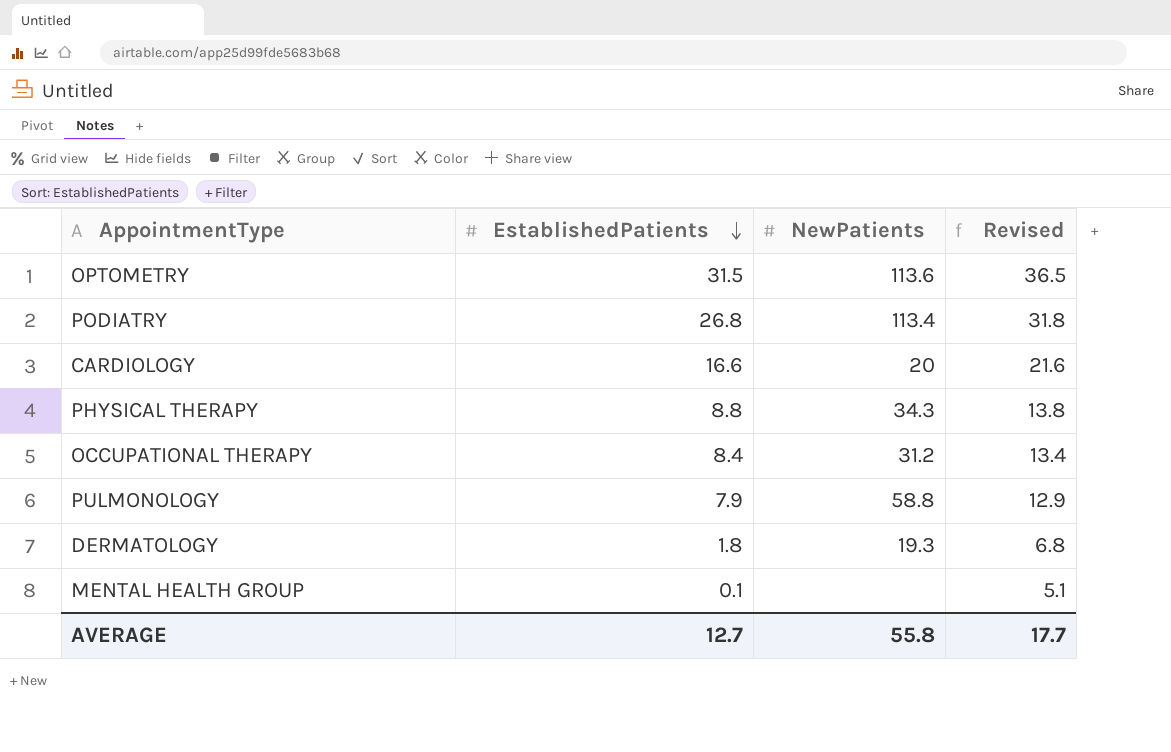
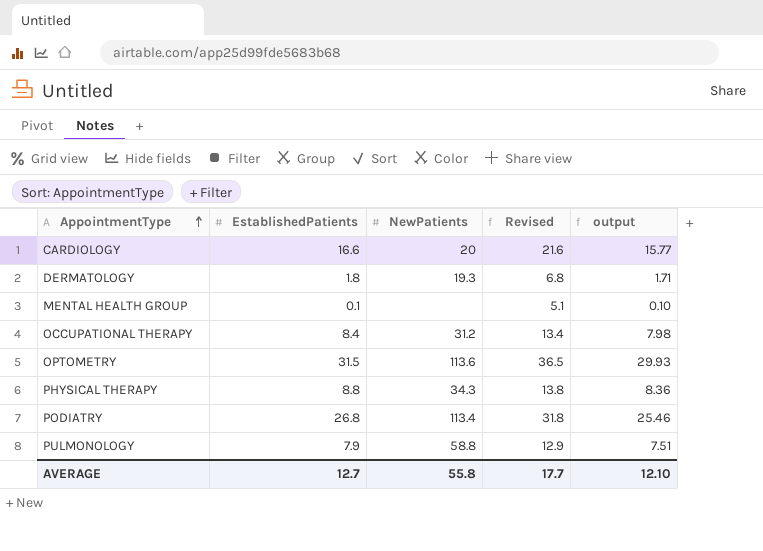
row order: EstablishedPatients descending -> AppointmentType ascending
column output | formula: none -> [EstablishedPatients] * 0.95

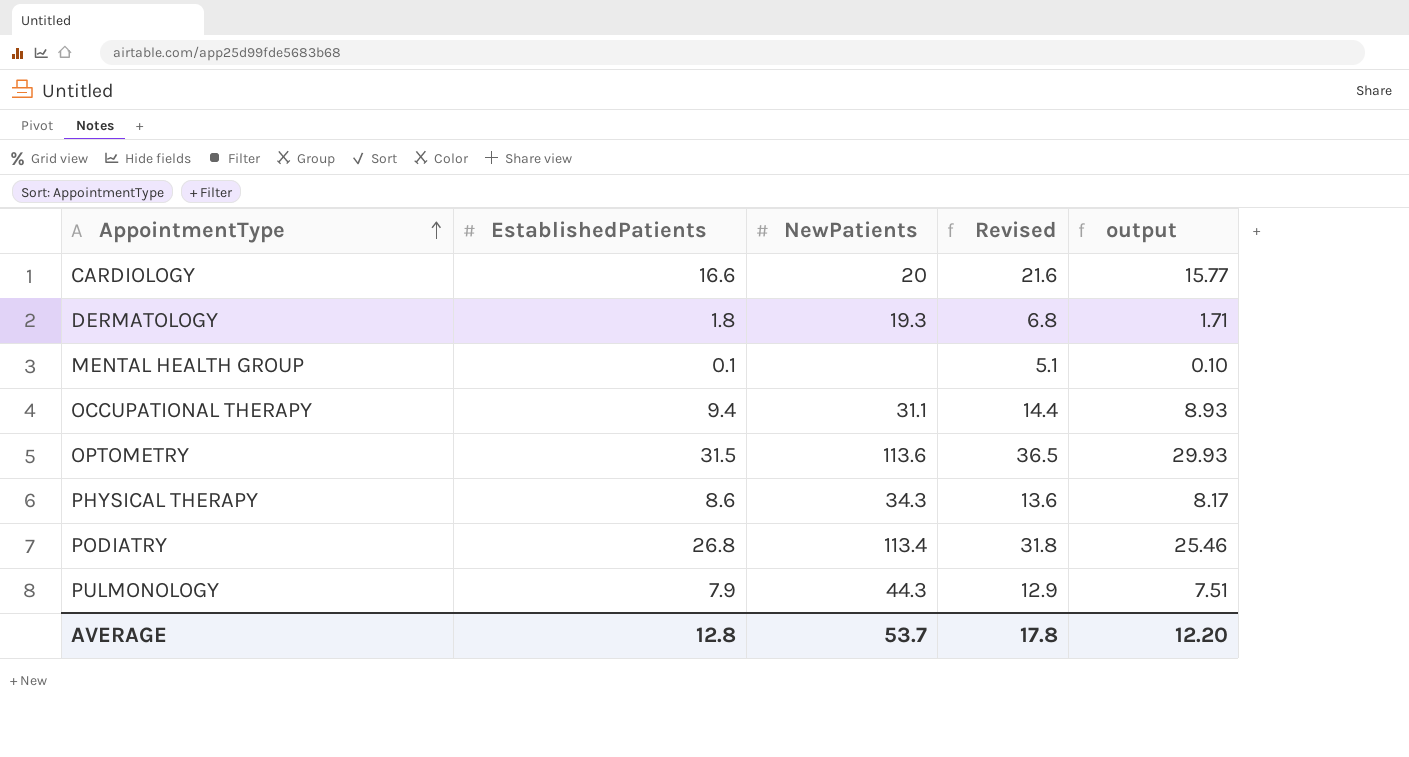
OCCUPATIONAL THERAPY | EstablishedPatients: 8.4 -> 9.4
OCCUPATIONAL THERAPY | NewPatients: 31.2 -> 31.1
OCCUPATIONAL THERAPY | Revised: 13.4 -> 14.4
OCCUPATIONAL THERAPY | output: 7.98 -> 8.93
PHYSICAL THERAPY | EstablishedPatients: 8.8 -> 8.6
PHYSICAL THERAPY | Revised: 13.8 -> 13.6
PHYSICAL THERAPY | output: 8.36 -> 8.17
PULMONOLOGY | NewPatients: 58.8 -> 44.3
AVERAGE | EstablishedPatients: 12.7 -> 12.8
AVERAGE | NewPatients: 55.8 -> 53.7
AVERAGE | Revised: 17.7 -> 17.8
AVERAGE | output: 12.10 -> 12.20

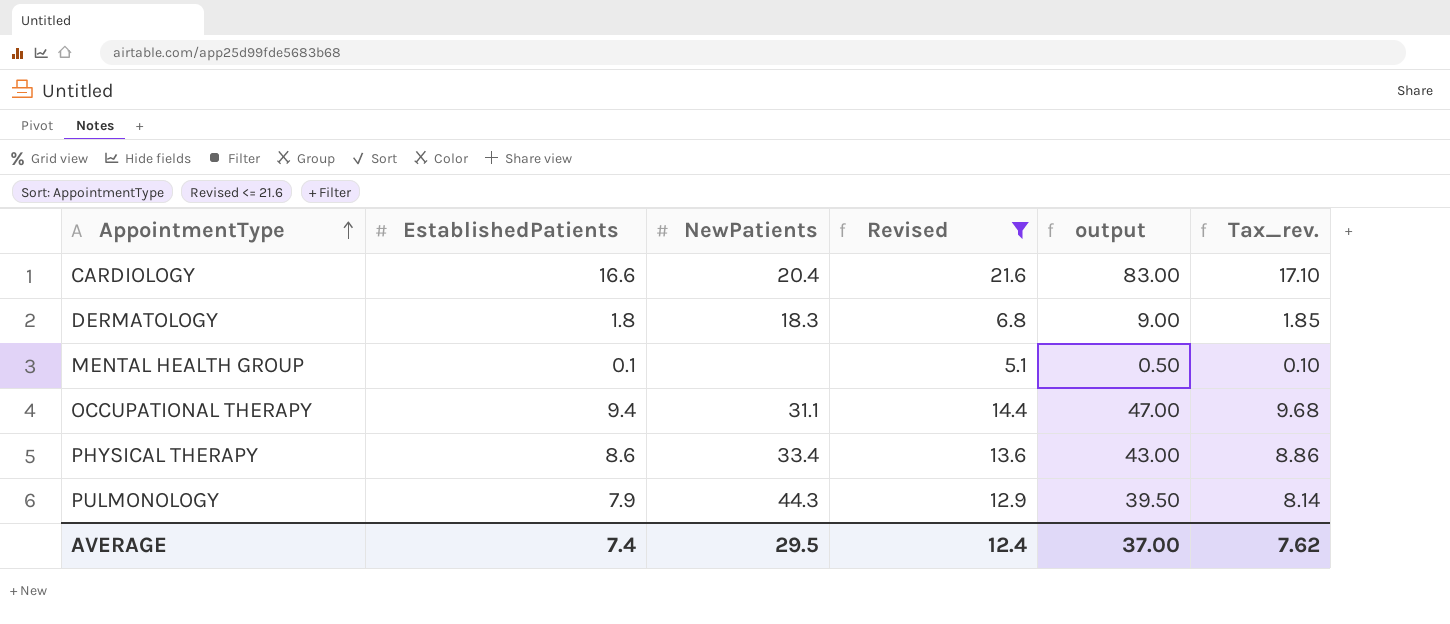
filter: none -> Revised <= 21.6
column output | formula: [EstablishedPatients] * 0.95 -> [EstablishedPatients] * 5
column Tax_rev. | formula: none -> [EstablishedPatients] * 1.03
CARDIOLOGY | NewPatients: 20 -> 20.4
DERMATOLOGY | NewPatients: 19.3 -> 18.3
PHYSICAL THERAPY | NewPatients: 34.3 -> 33.4
AVERAGE | EstablishedPatients: 12.8 -> 7.4
AVERAGE | NewPatients: 53.7 -> 29.5
AVERAGE | Revised: 17.8 -> 12.4
AVERAGE | output: 12.20 -> 37.00

